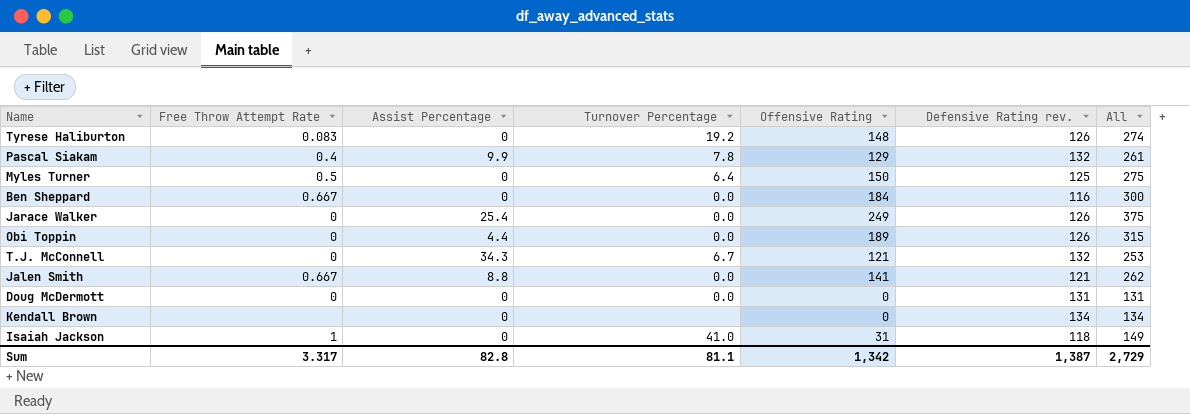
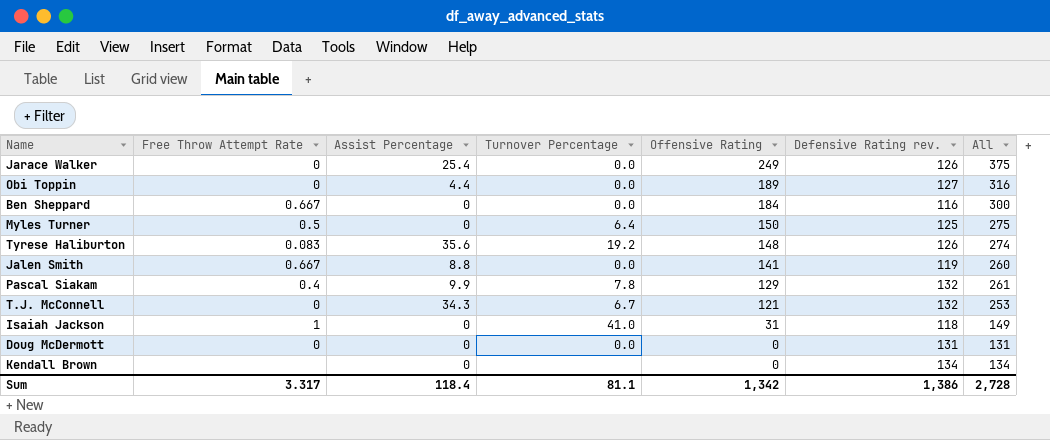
row order: none -> Offensive Rating descending
Obi Toppin | Defensive Rating rev.: 126 -> 127
Obi Toppin | All: 315 -> 316
Tyrese Haliburton | Assist Percentage: 0 -> 35.6
Jalen Smith | Defensive Rating rev.: 121 -> 119
Jalen Smith | All: 262 -> 260
Sum | Assist Percentage: 82.8 -> 118.4
Sum | Defensive Rating rev.: 1,387 -> 1,386
Sum | All: 2,729 -> 2,728

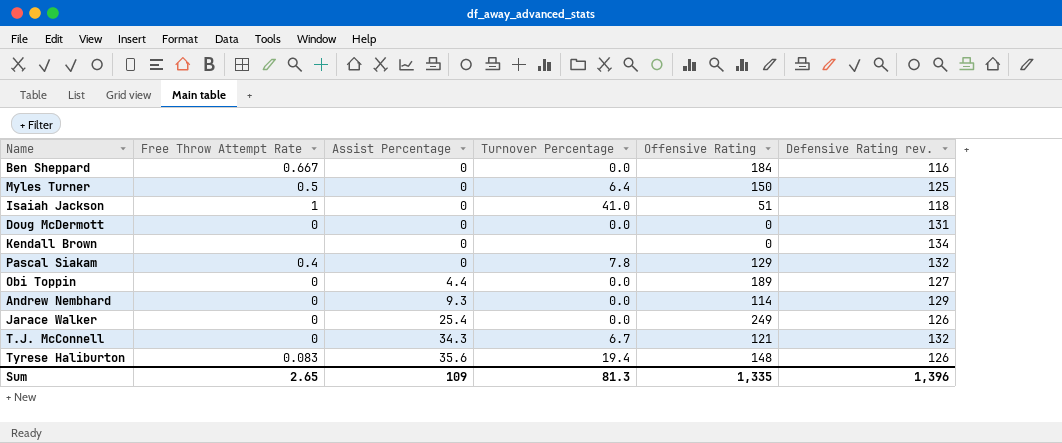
row order: Offensive Rating descending -> Assist Percentage ascending
column All | formula: [Offensive Rating] + [Defensive Rating rev.] -> none
row Jalen Smith: 0.667 | 8.8 | 0.0 | 141 | 119 | 260 -> none
Isaiah Jackson | Offensive Rating: 31 -> 51
Pascal Siakam | Assist Percentage: 9.9 -> 0
row Andrew Nembhard: none -> 0 | 9.3 | 0.0 | 114 | 129
Tyrese Haliburton | Turnover Percentage: 19.2 -> 19.4
Sum | Free Throw Attempt Rate: 3.317 -> 2.65
Sum | Assist Percentage: 118.4 -> 109
Sum | Turnover Percentage: 81.1 -> 81.3
Sum | Offensive Rating: 1,342 -> 1,335
Sum | Defensive Rating rev.: 1,386 -> 1,396

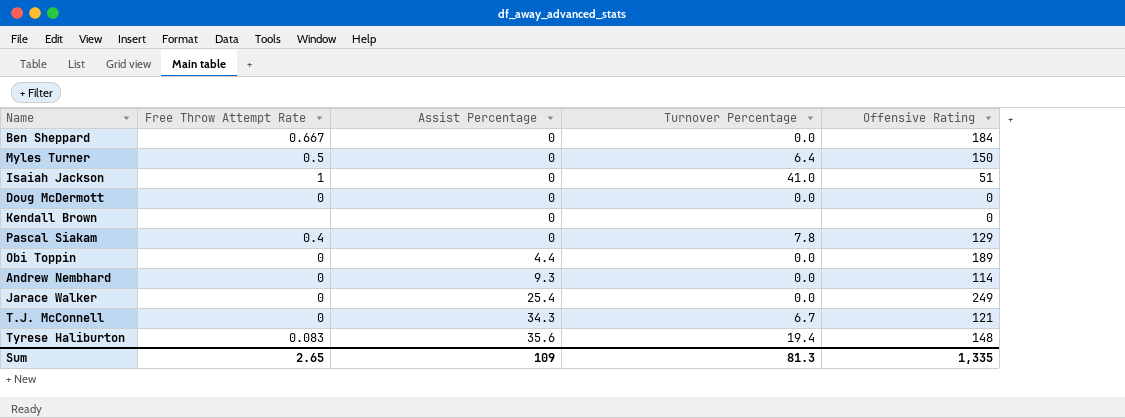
column Defensive Rating rev. | position: 6 -> none

